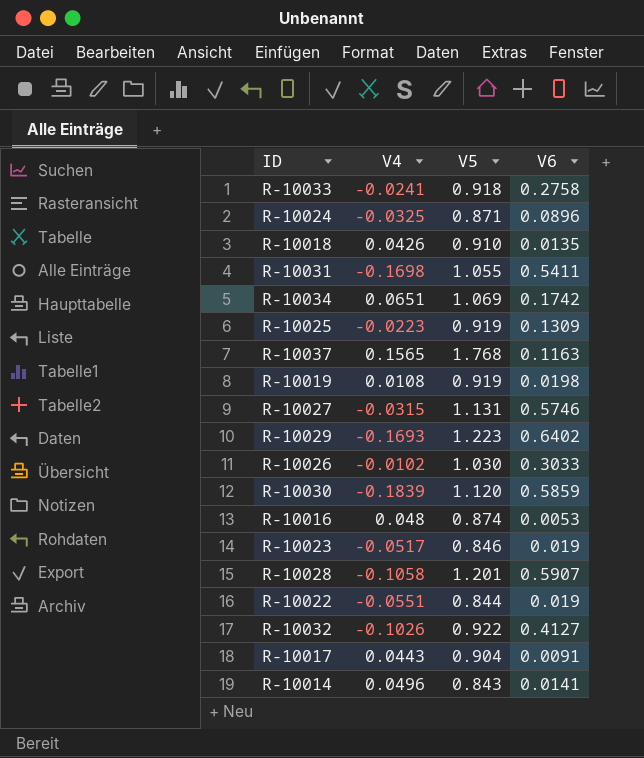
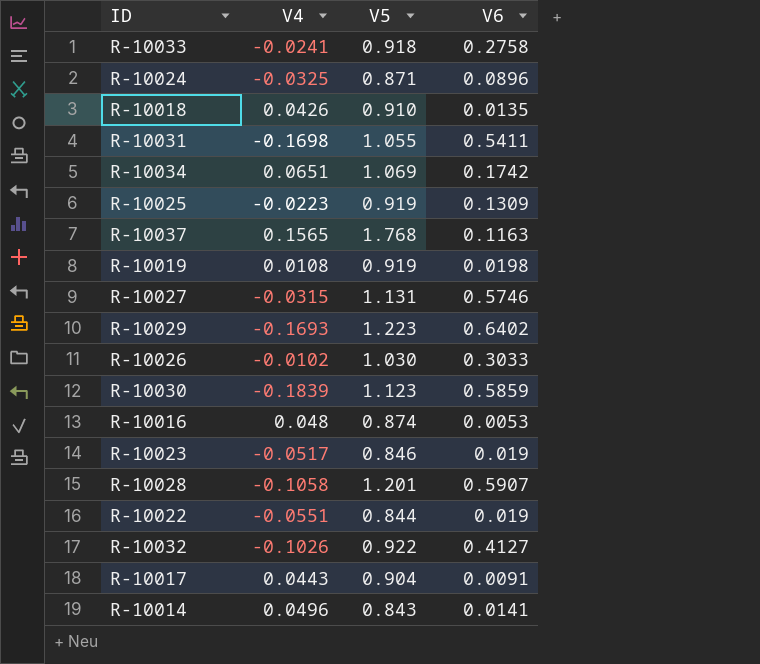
R-10030 | V5: 1.120 -> 1.123

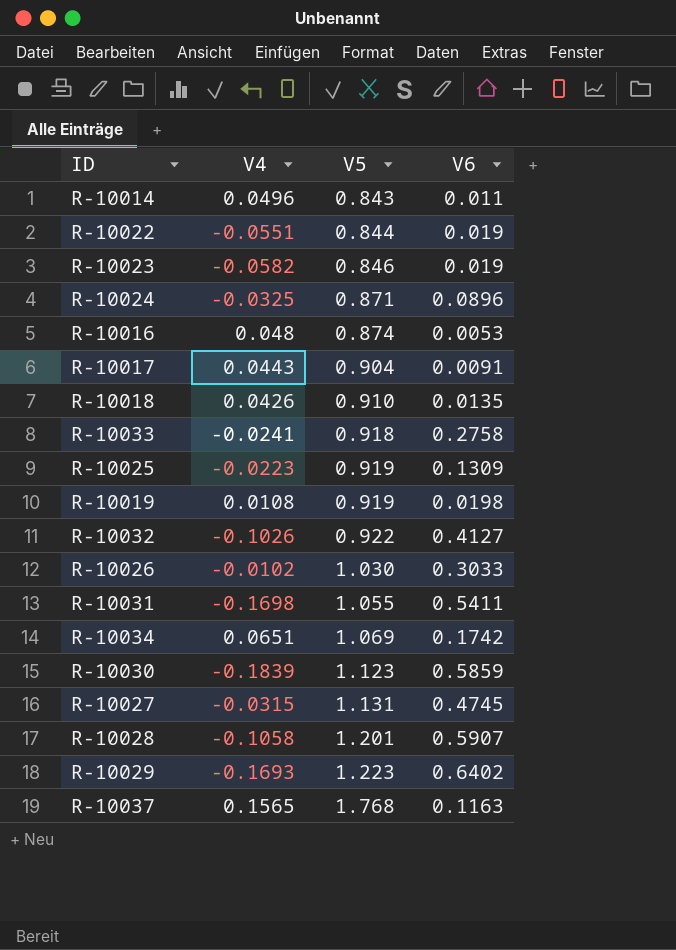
row order: none -> V5 ascending
R-10014 | V6: 0.0141 -> 0.011
R-10023 | V4: -0.0517 -> -0.0582
R-10027 | V6: 0.5746 -> 0.4745

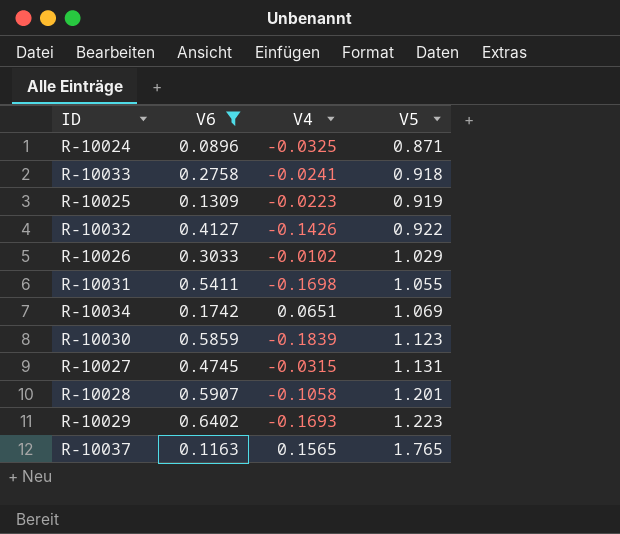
filter: none -> V6 >= 0.0896
column V6 | position: 4 -> 2
R-10032 | V4: -0.1026 -> -0.1426
R-10026 | V5: 1.030 -> 1.029
R-10037 | V5: 1.768 -> 1.765

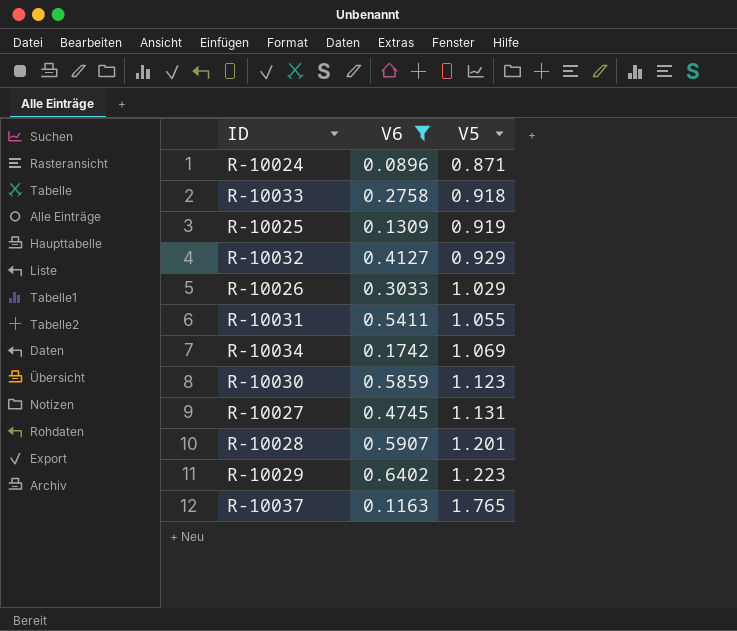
column V4 | position: 3 -> none
R-10032 | V5: 0.922 -> 0.929

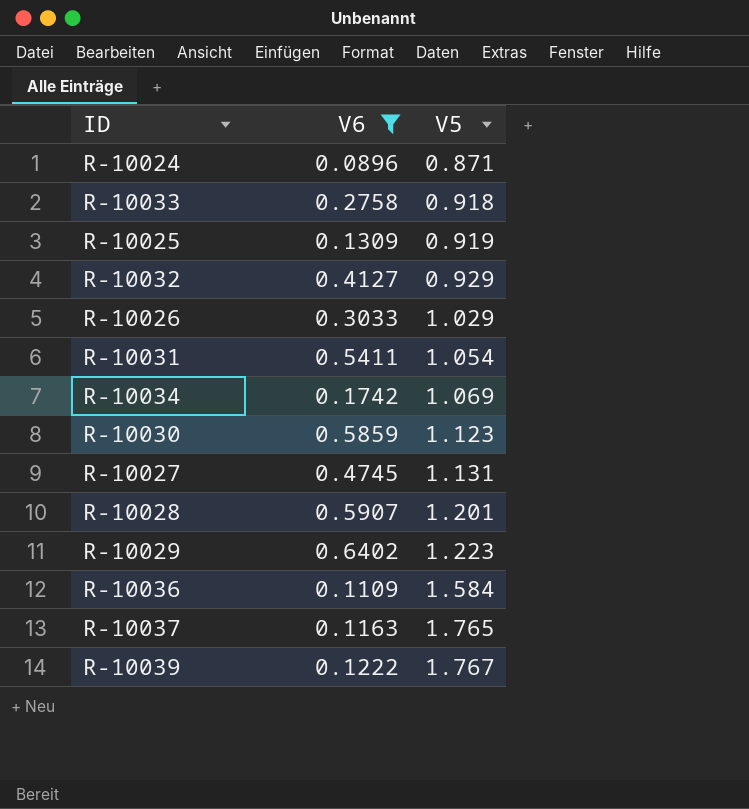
R-10031 | V5: 1.055 -> 1.054
row R-10036: none -> 0.1109 | 1.584
row R-10039: none -> 0.1222 | 1.767

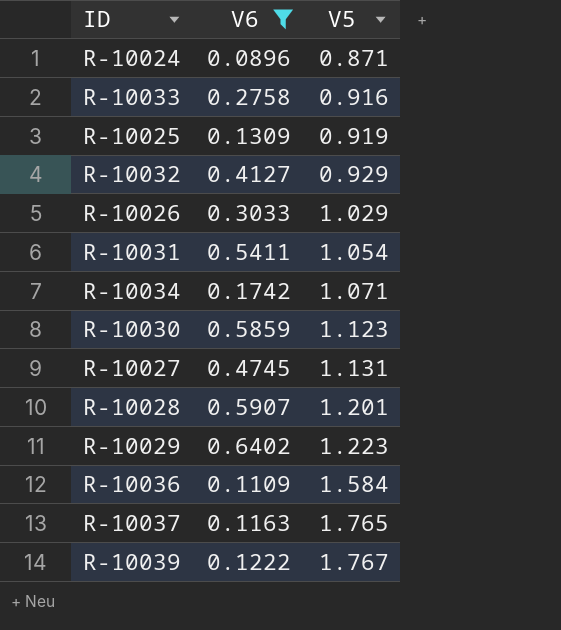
R-10033 | V5: 0.918 -> 0.916
R-10034 | V5: 1.069 -> 1.071

